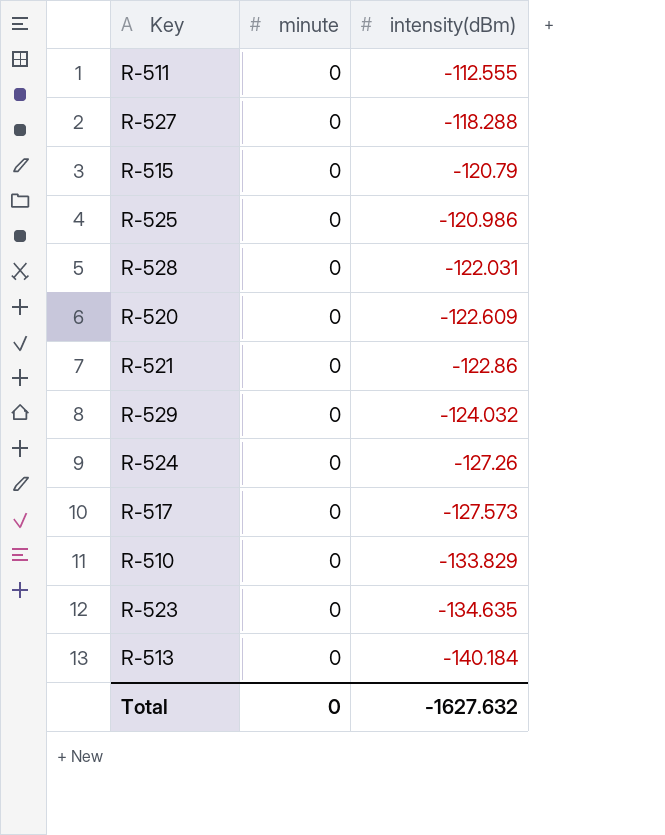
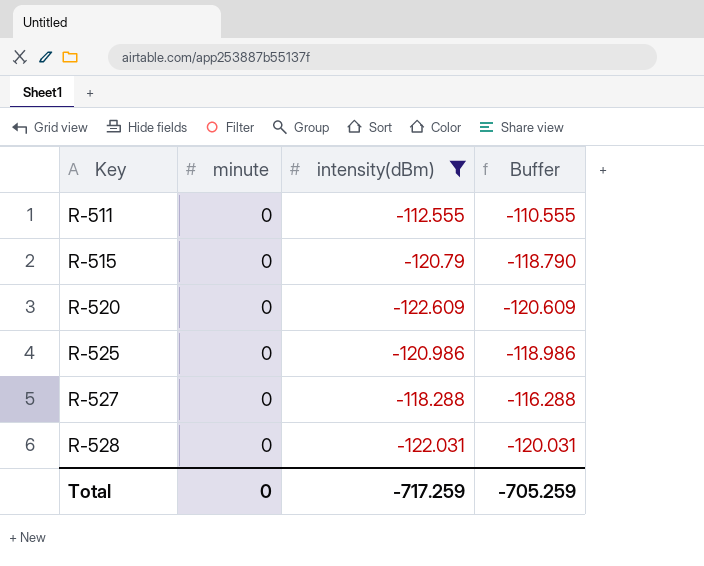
filter: none -> intensity(dBm) >= -122.609
row order: intensity(dBm) descending -> Key ascending
column Buffer | formula: none -> [intensity(dBm)] + 2
Total | intensity(dBm): -1627.632 -> -717.259

